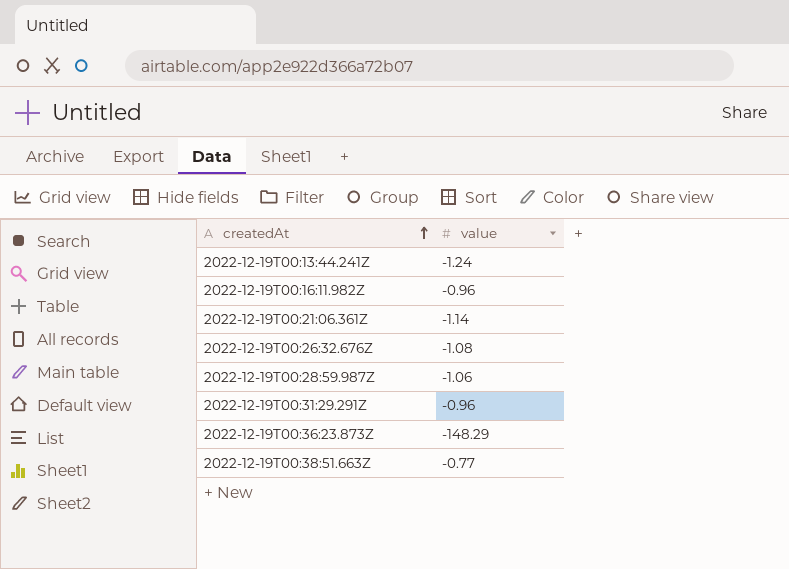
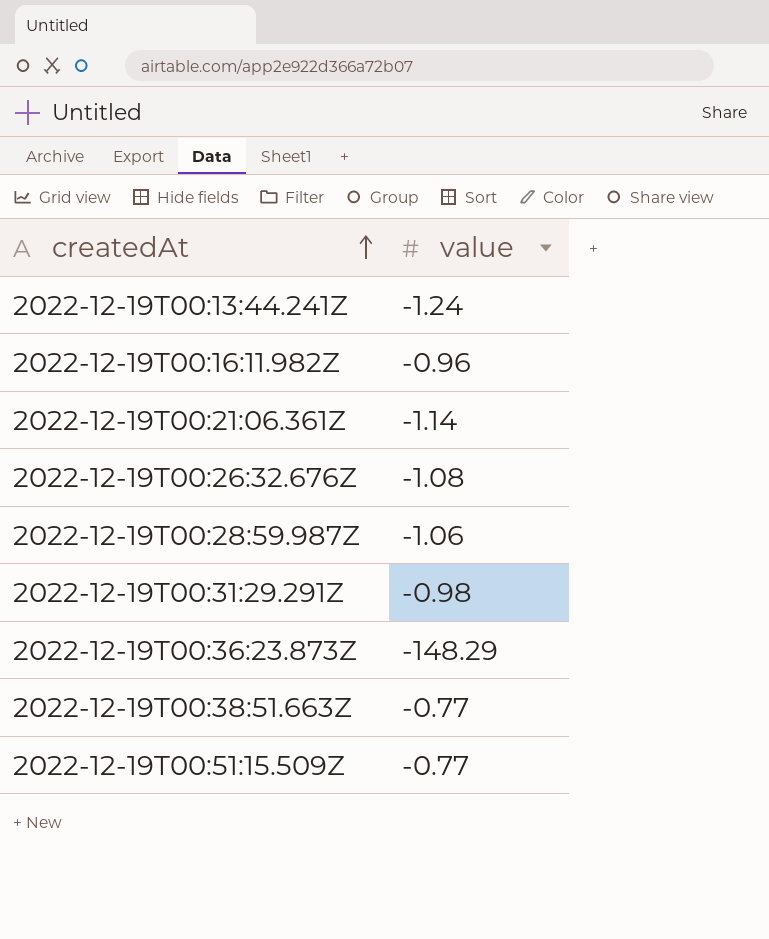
2022-12-19T00:31:29.291Z | value: -0.96 -> -0.98
row 2022-12-19T00:51:15.509Z: none -> -0.77

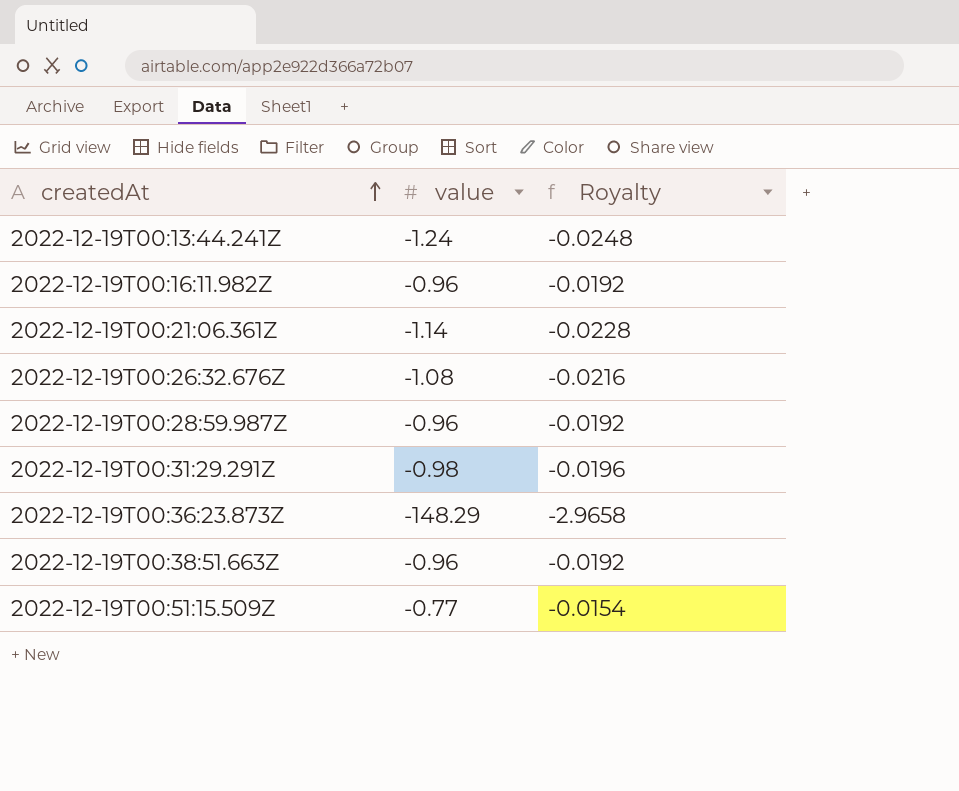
column Royalty | formula: none -> [value] * 0.02
2022-12-19T00:28:59.987Z | value: -1.06 -> -0.96
2022-12-19T00:38:51.663Z | value: -0.77 -> -0.96

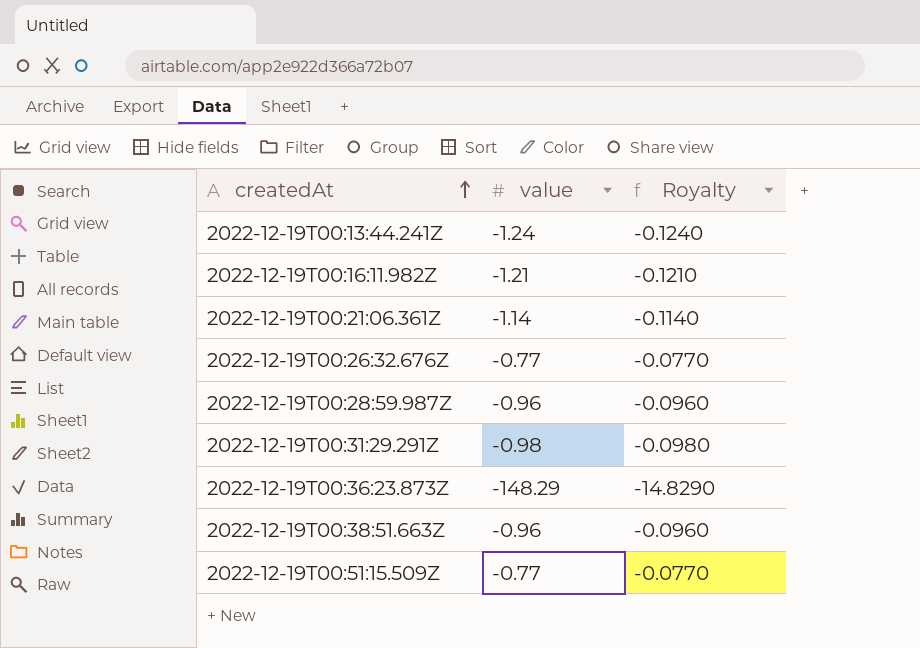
column Royalty | formula: [value] * 0.02 -> [value] * 0.1
2022-12-19T00:16:11.982Z | value: -0.96 -> -1.21
2022-12-19T00:26:32.676Z | value: -1.08 -> -0.77

